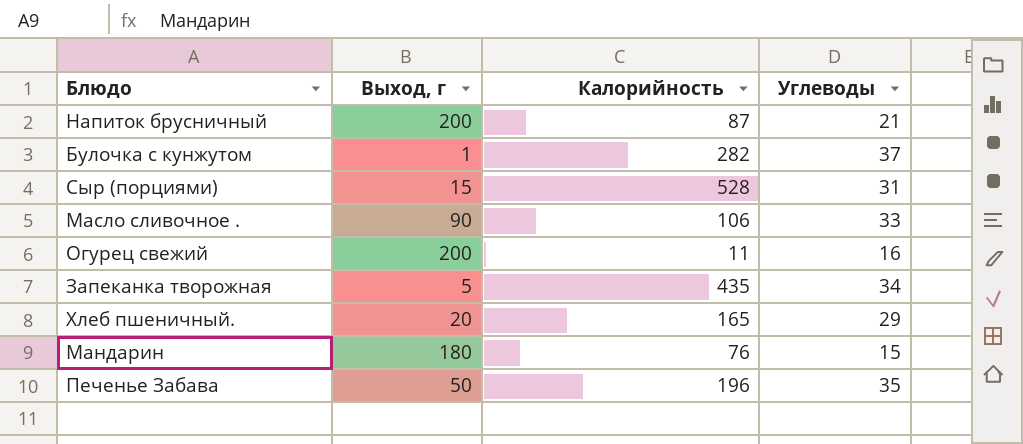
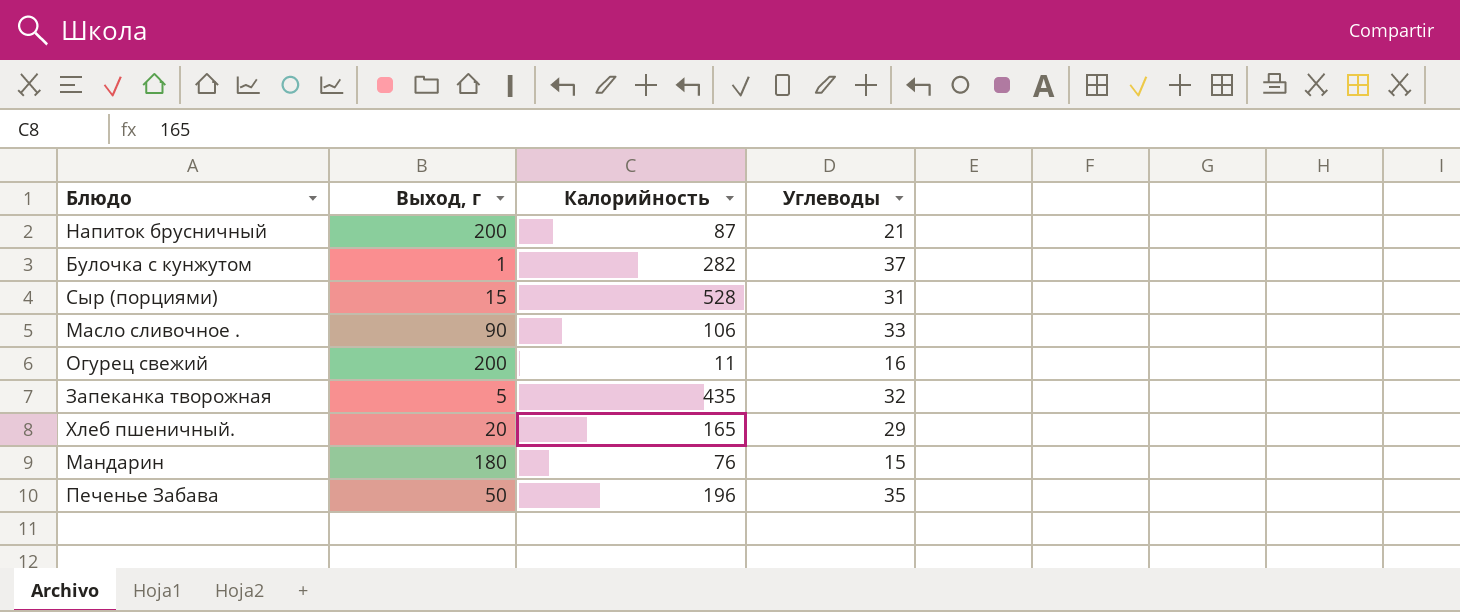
Запеканка творожная | Углеводы: 34 -> 32

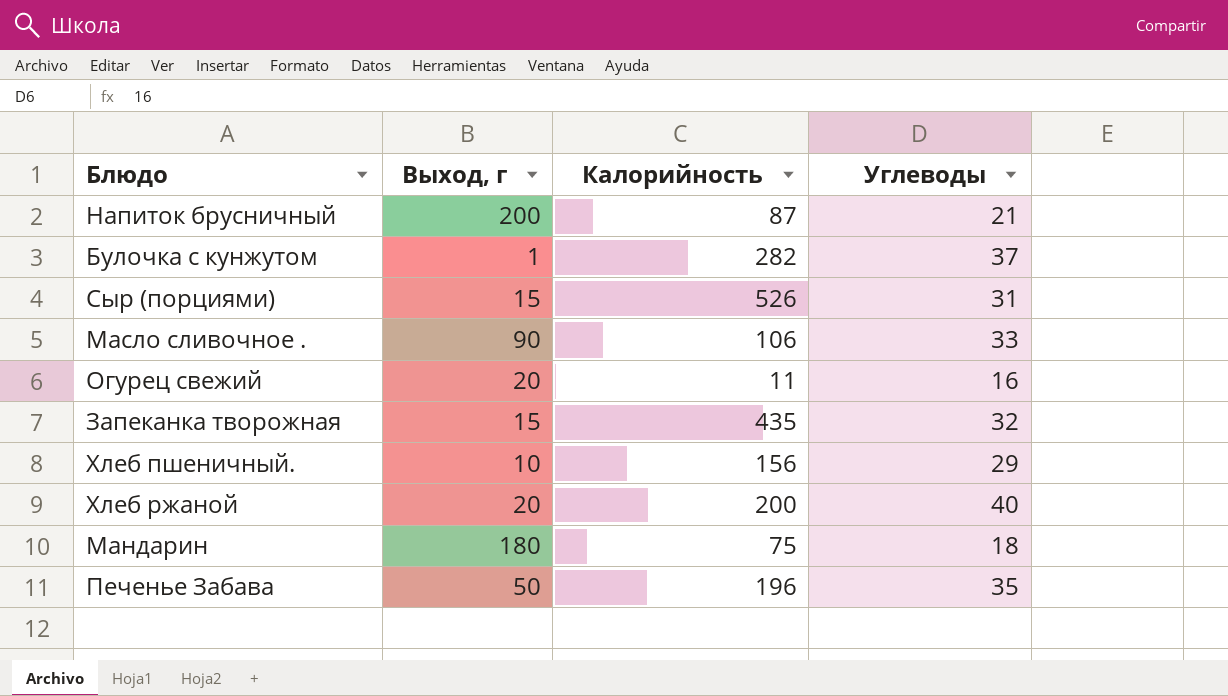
Сыр (порциями) | Калорийность: 528 -> 526
Огурец свежий | Выход, г: 200 -> 20
Запеканка творожная | Выход, г: 5 -> 15
Хлеб пшеничный. | Выход, г: 20 -> 10
Хлеб пшеничный. | Калорийность: 165 -> 156
row Хлеб ржаной: none -> 20 | 200 | 40
Мандарин | Калорийность: 76 -> 75
Мандарин | Углеводы: 15 -> 18

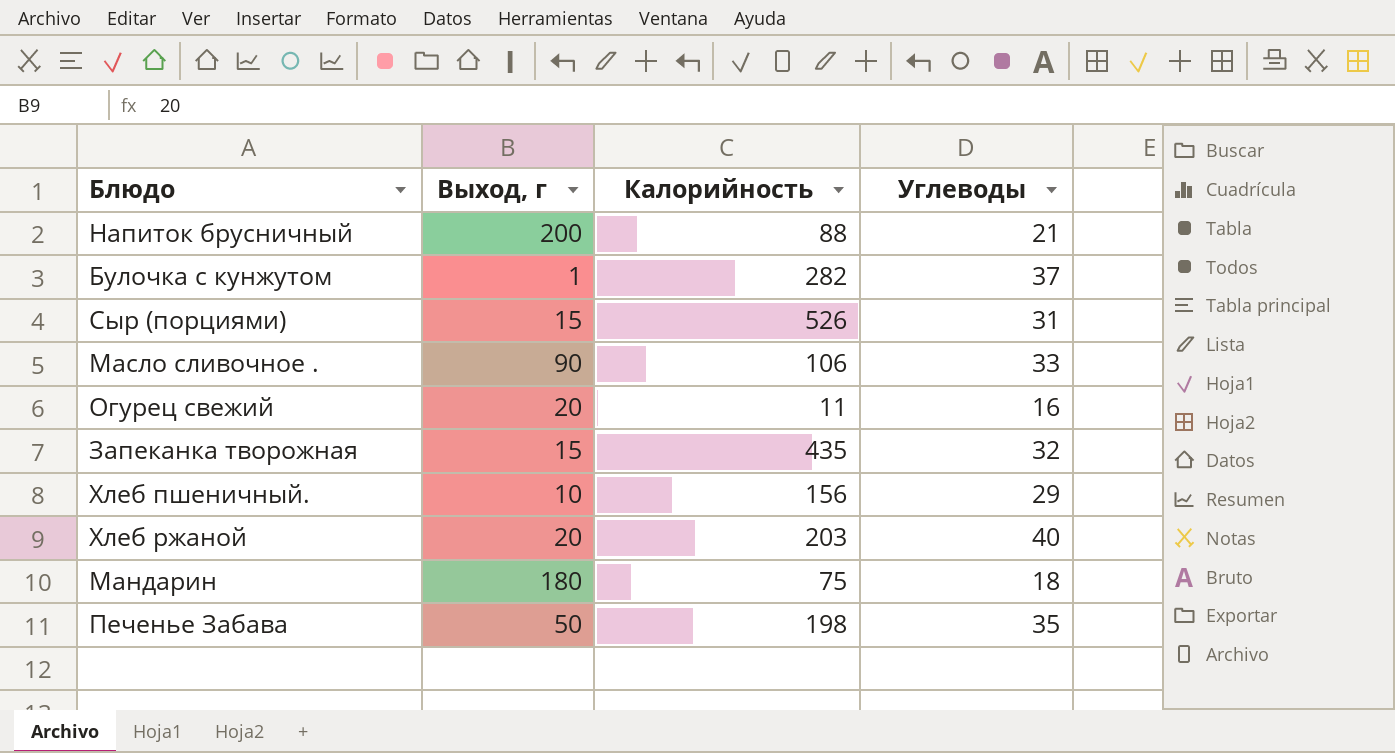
Напиток брусничный | Калорийность: 87 -> 88
Хлеб ржаной | Калорийность: 200 -> 203
Печенье Забава | Калорийность: 196 -> 198

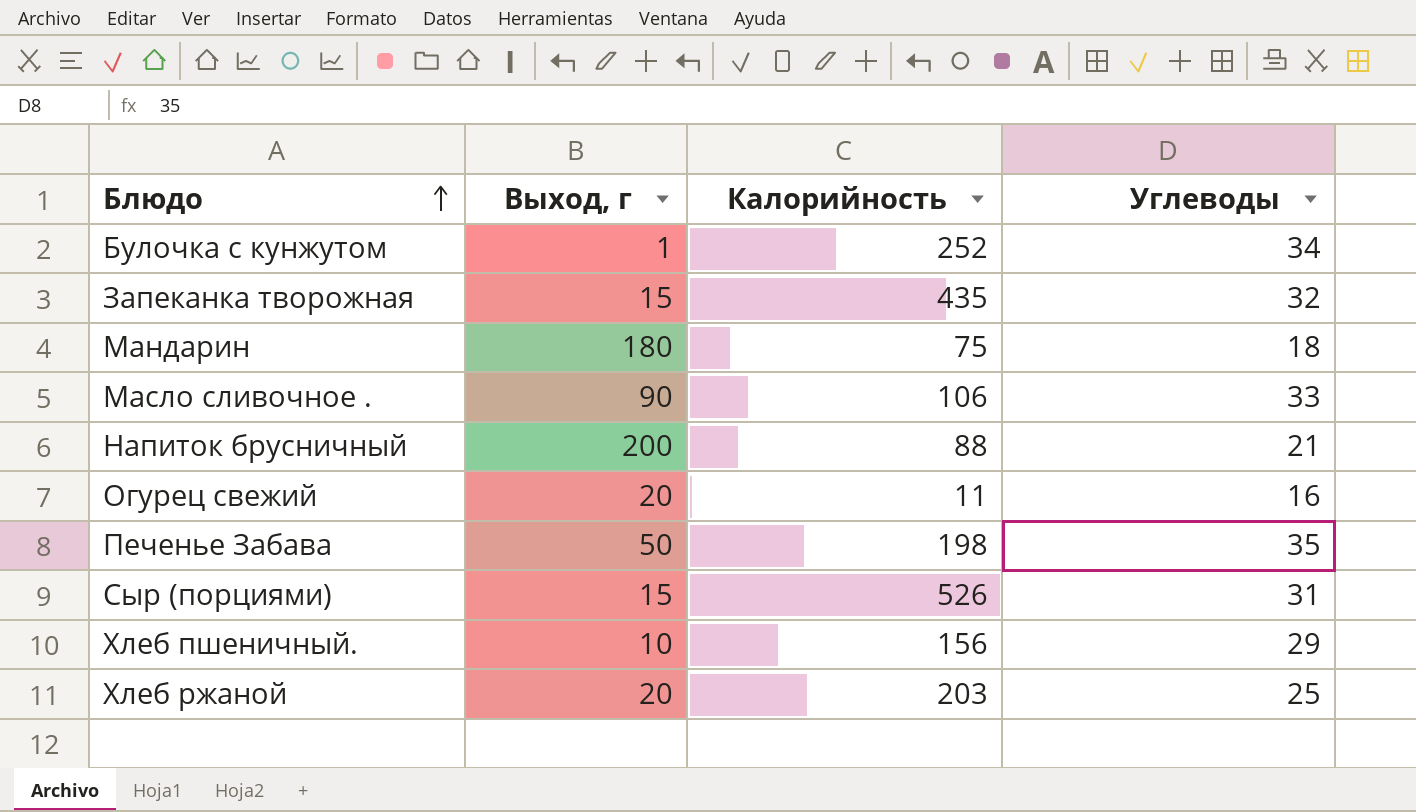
row order: none -> Блюдо ascending
Булочка с кунжутом | Калорийность: 282 -> 252
Булочка с кунжутом | Углеводы: 37 -> 34
Хлеб ржаной | Углеводы: 40 -> 25

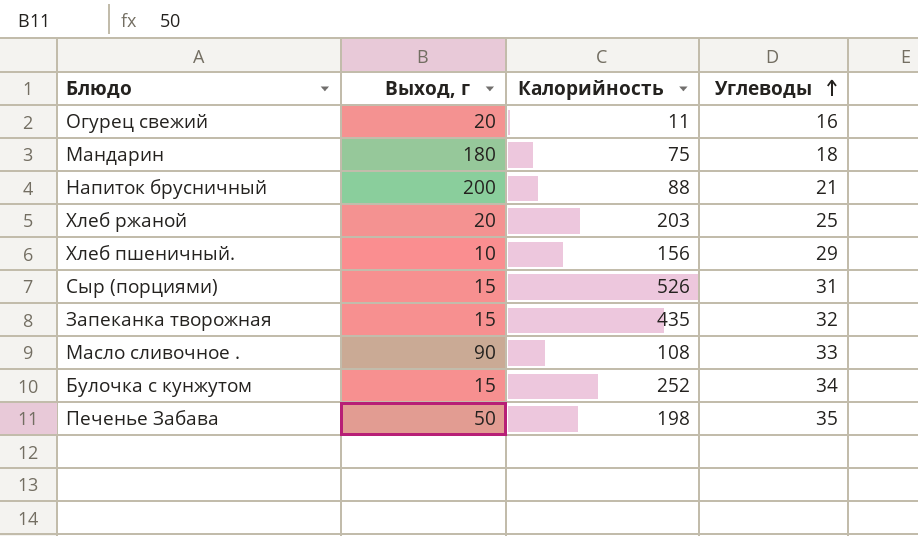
row order: Блюдо ascending -> Углеводы ascending
Масло сливочное . | Калорийность: 106 -> 108
Булочка с кунжутом | Выход, г: 1 -> 15

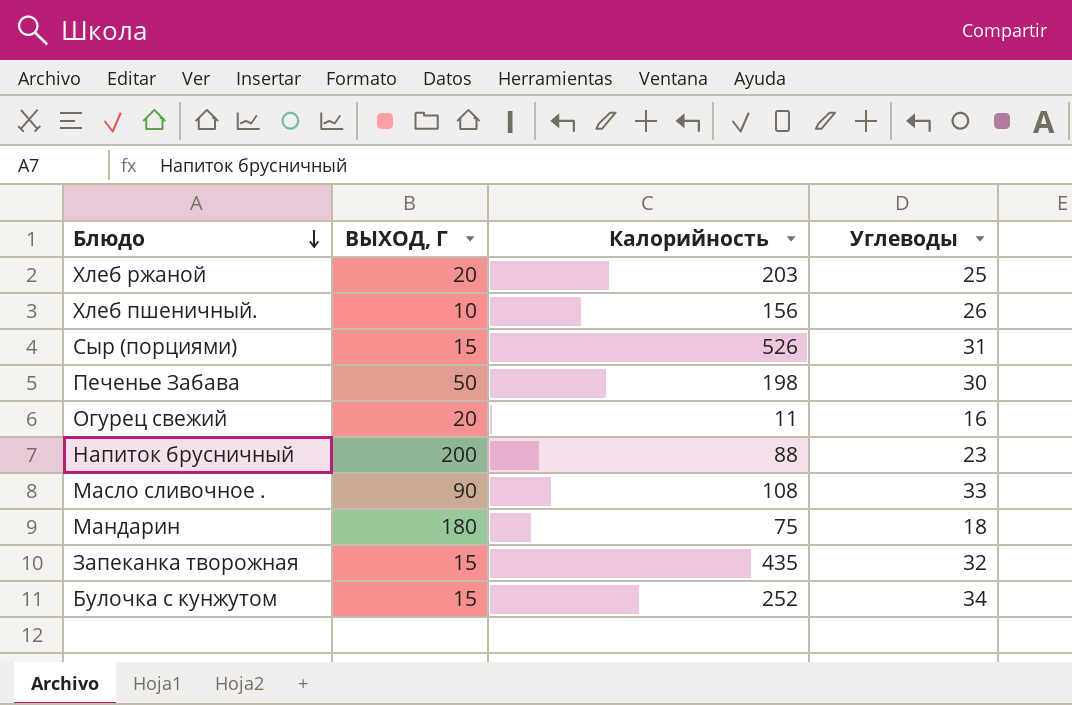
row order: Углеводы ascending -> Блюдо descending
column name: Выход, г -> ВЫХОД, Г
Хлеб пшеничный. | Углеводы: 29 -> 26
Печенье Забава | Углеводы: 35 -> 30
Напиток брусничный | Углеводы: 21 -> 23

